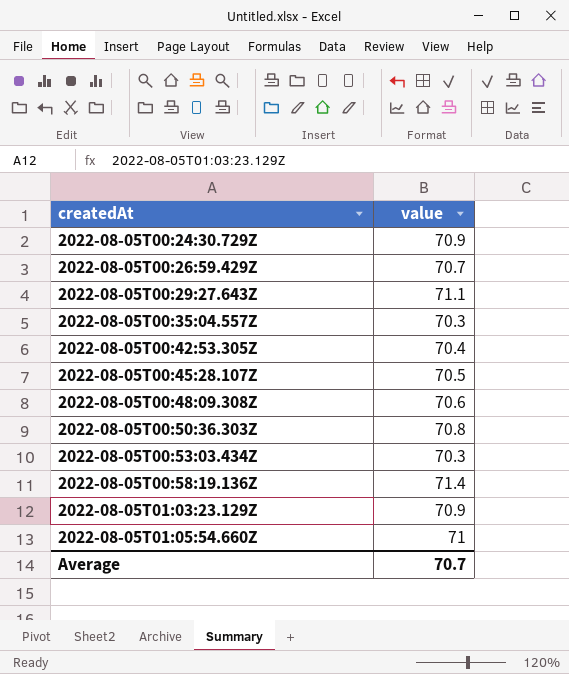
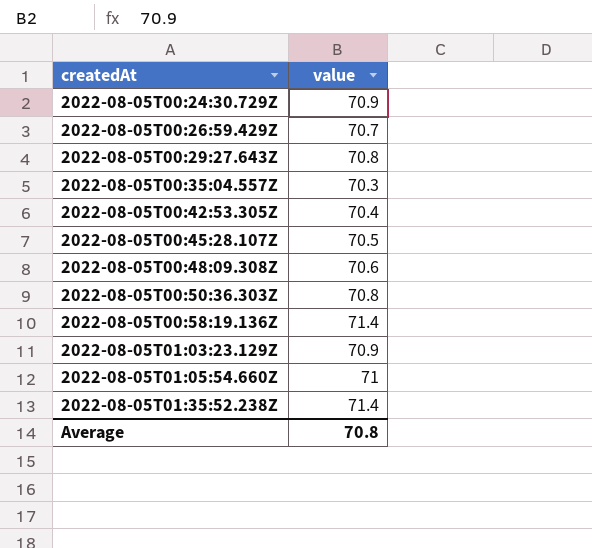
row 2022-08-05T00:53:03.434Z: 70.3 -> none
2022-08-05T00:29:27.643Z | value: 71.1 -> 70.8
row 2022-08-05T01:35:52.238Z: none -> 71.4
Average | value: 70.7 -> 70.8

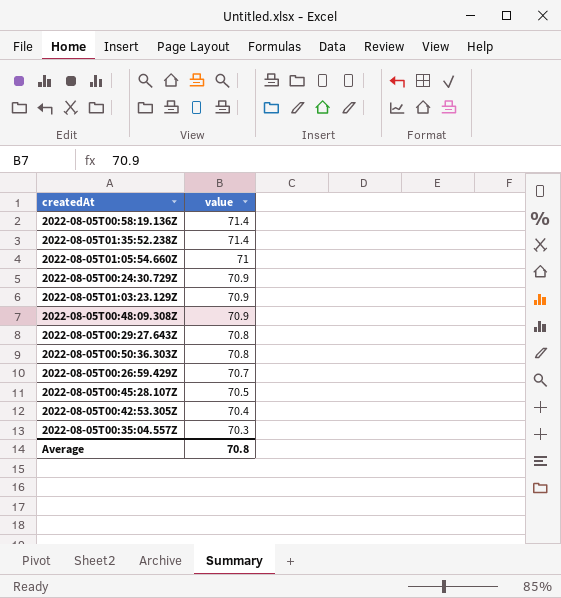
row order: createdAt ascending -> value descending
2022-08-05T00:48:09.308Z | value: 70.6 -> 70.9

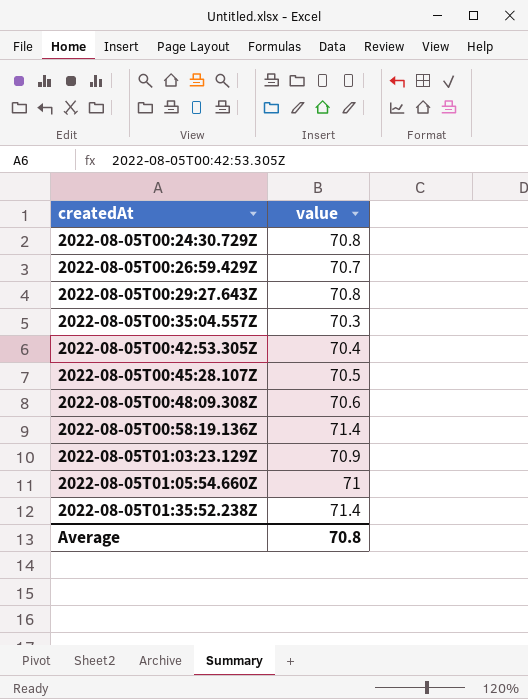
row order: value descending -> createdAt ascending
row 2022-08-05T00:50:36.303Z: 70.8 -> none
2022-08-05T00:24:30.729Z | value: 70.9 -> 70.8
2022-08-05T00:48:09.308Z | value: 70.9 -> 70.6

